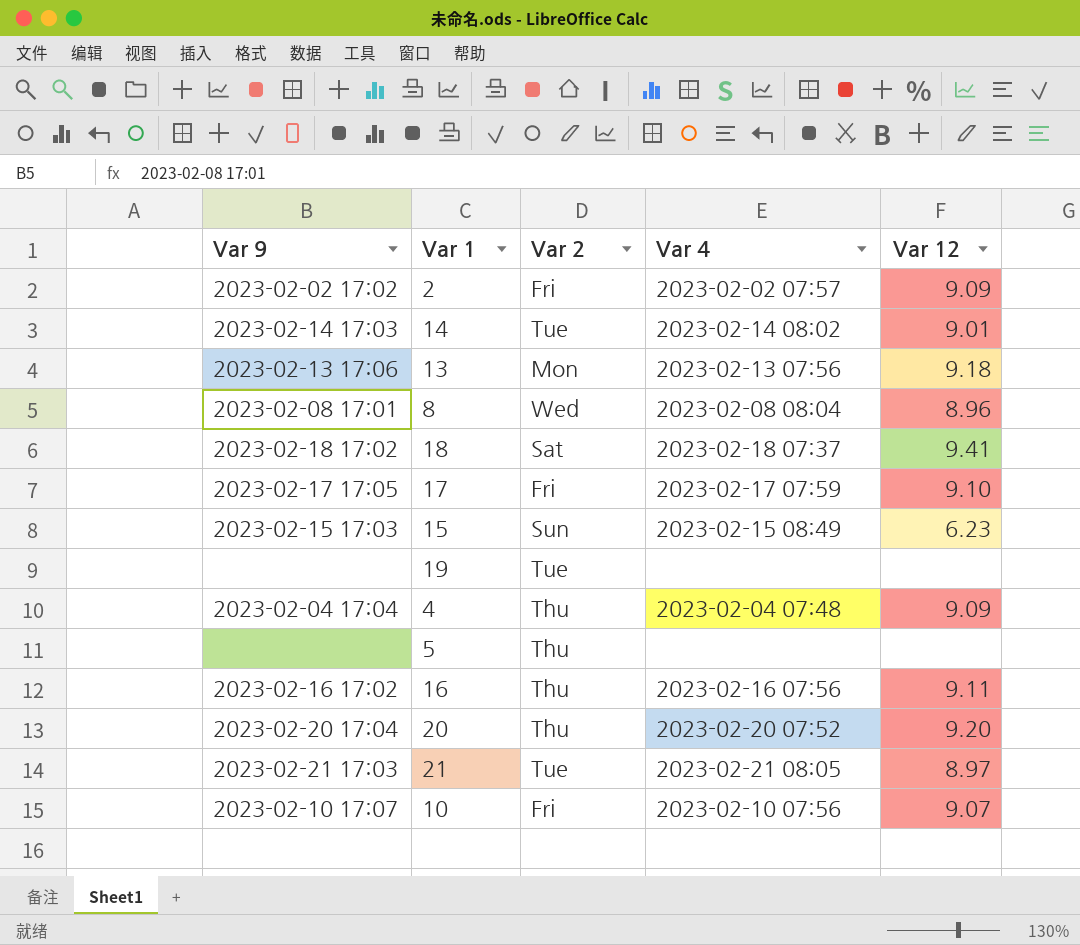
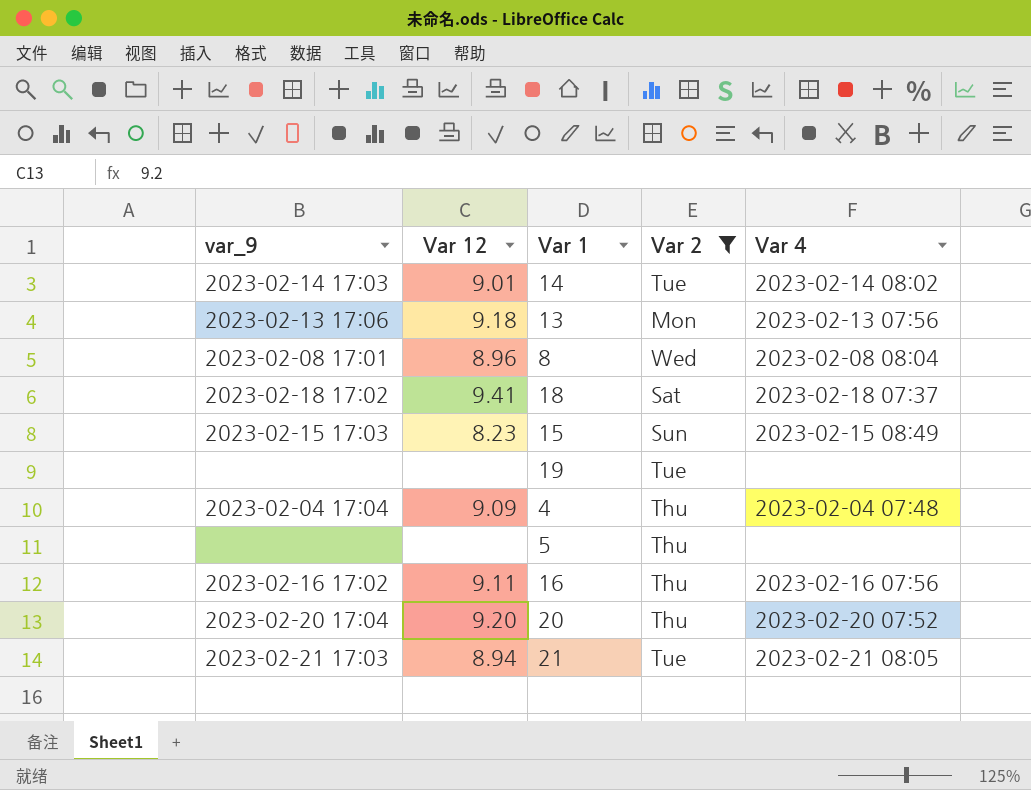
filter: none -> Var 2 != Fri
column name: Var 9 -> var_9
column Var 12 | position: 5 -> 2
15 | Var 12: 6.23 -> 8.23
21 | Var 12: 8.97 -> 8.94

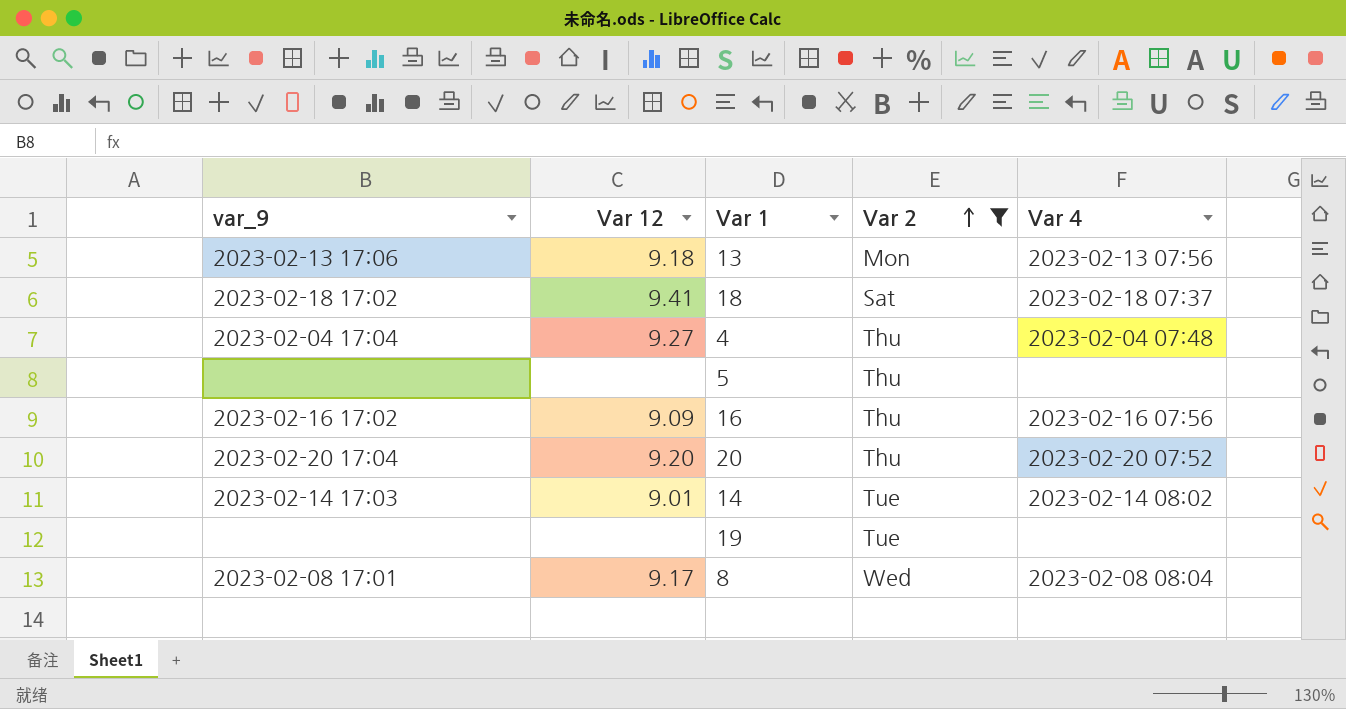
row order: none -> Var 2 ascending
row 15: 2023-02-15 17:03 | 8.23 | Sun | 2023-02-15 08:49 -> none
row 21: 2023-02-21 17:03 | 8.94 | Tue | 2023-02-21 08:05 -> none
4 | Var 12: 9.09 -> 9.27
16 | Var 12: 9.11 -> 9.09
8 | Var 12: 8.96 -> 9.17

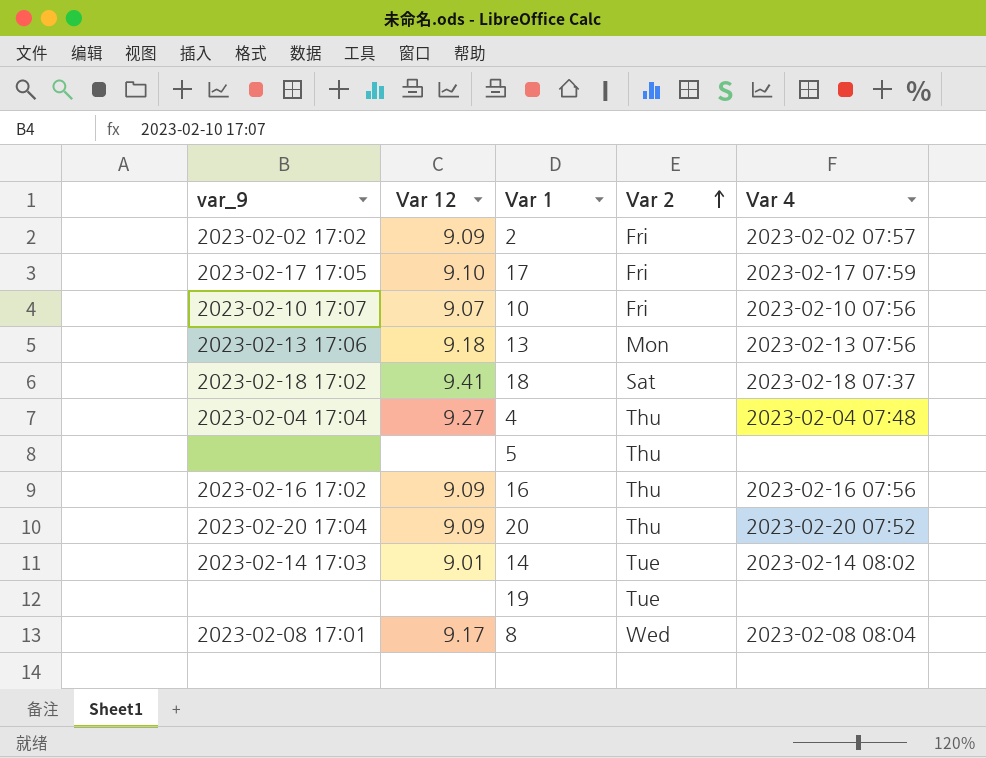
filter: Var 2 != Fri -> none
20 | Var 12: 9.20 -> 9.09

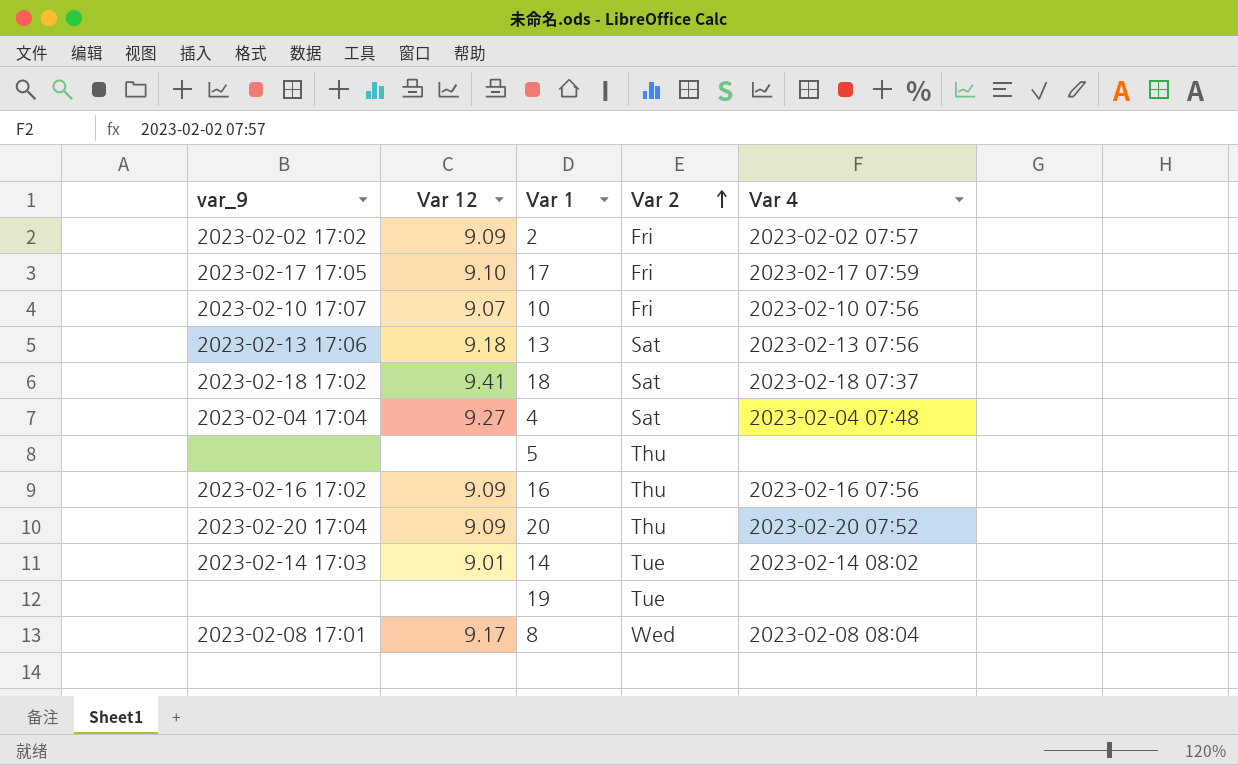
13 | Var 2: Mon -> Sat
4 | Var 2: Thu -> Sat

